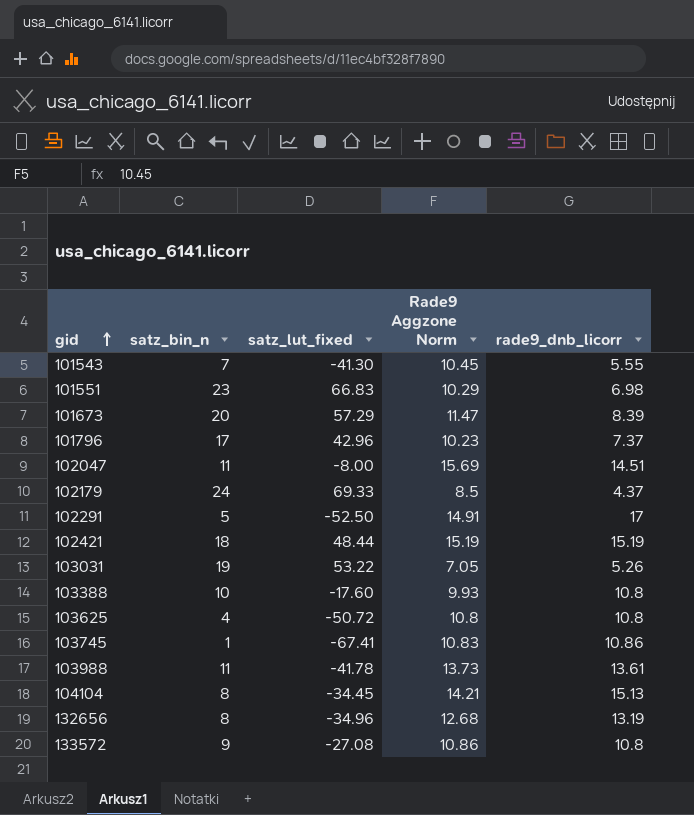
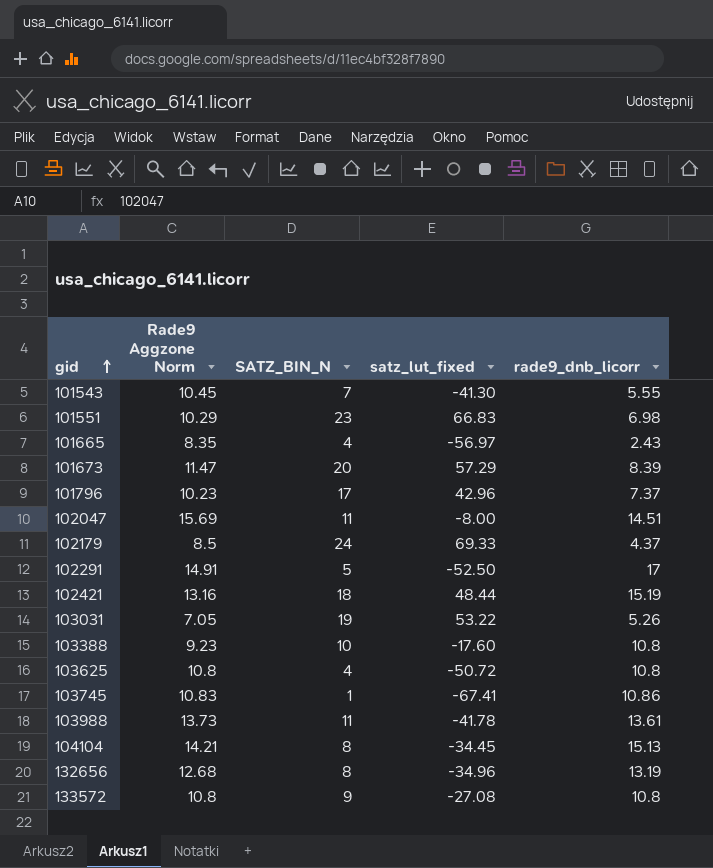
column Rade9 Aggzone Norm | position: 4 -> 2
column name: satz_bin_n -> SATZ_BIN_N
row 101665: none -> 8.35 | 4 | -56.97 | 2.43
102421 | Rade9 Aggzone Norm: 15.19 -> 13.16
103388 | Rade9 Aggzone Norm: 9.93 -> 9.23
133572 | Rade9 Aggzone Norm: 10.86 -> 10.8

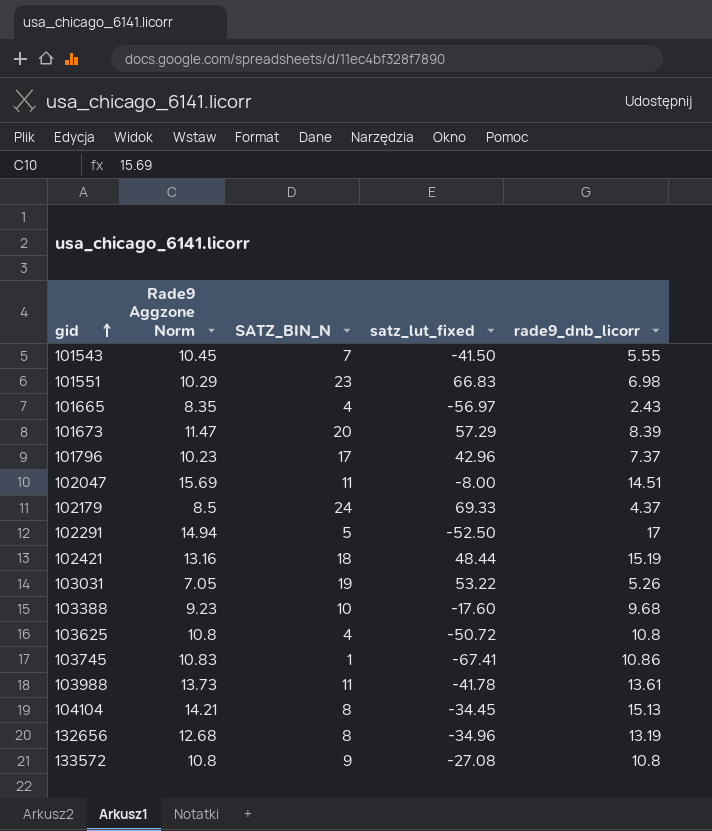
101543 | satz_lut_fixed: -41.30 -> -41.50
102291 | Rade9 Aggzone Norm: 14.91 -> 14.94
103388 | rade9_dnb_licorr: 10.8 -> 9.68

